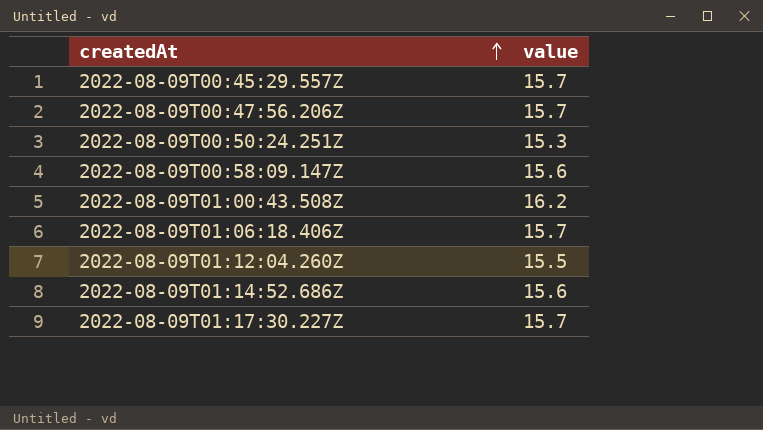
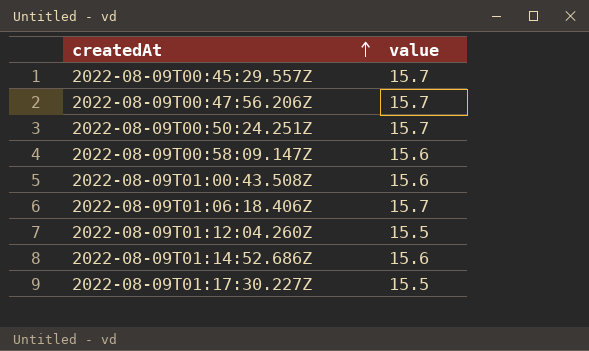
2022-08-09T00:50:24.251Z | value: 15.3 -> 15.7
2022-08-09T01:00:43.508Z | value: 16.2 -> 15.6
2022-08-09T01:17:30.227Z | value: 15.7 -> 15.5

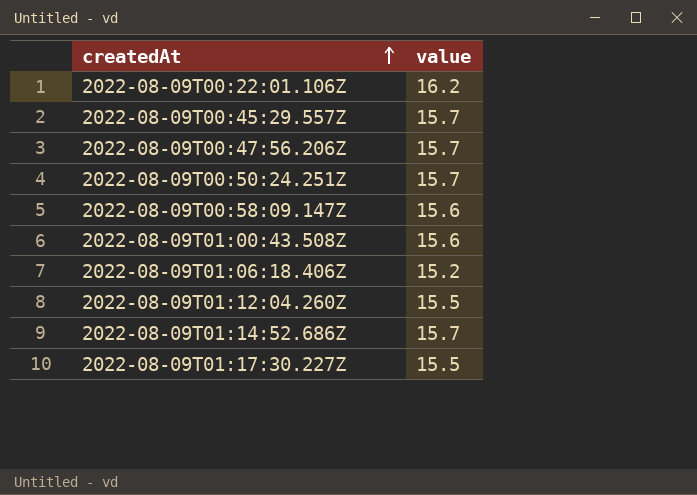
row 2022-08-09T00:22:01.106Z: none -> 16.2
2022-08-09T01:06:18.406Z | value: 15.7 -> 15.2
2022-08-09T01:14:52.686Z | value: 15.6 -> 15.7

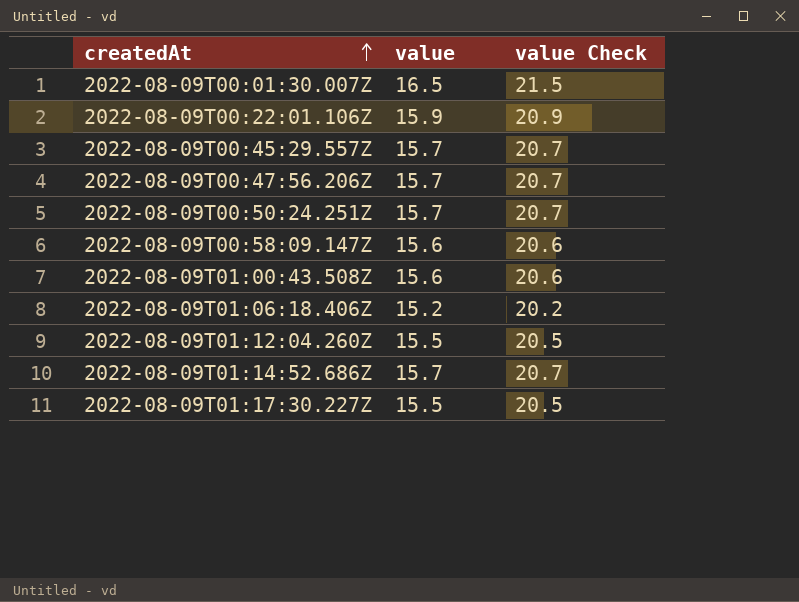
column value Check | formula: none -> [value] + 5
row 2022-08-09T00:01:30.007Z: none -> 16.5 | 21.5
2022-08-09T00:22:01.106Z | value: 16.2 -> 15.9

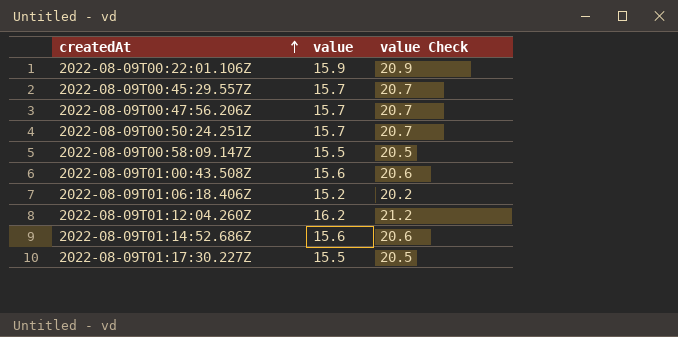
row 2022-08-09T00:01:30.007Z: 16.5 | 21.5 -> none
2022-08-09T00:58:09.147Z | value: 15.6 -> 15.5
2022-08-09T00:58:09.147Z | value Check: 20.6 -> 20.5
2022-08-09T01:12:04.260Z | value: 15.5 -> 16.2
2022-08-09T01:12:04.260Z | value Check: 20.5 -> 21.2
2022-08-09T01:14:52.686Z | value: 15.7 -> 15.6
2022-08-09T01:14:52.686Z | value Check: 20.7 -> 20.6

